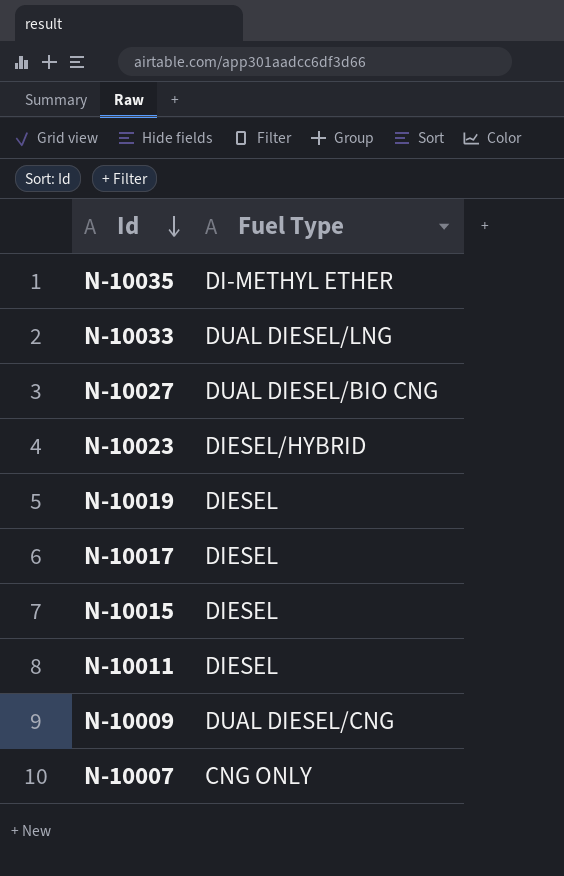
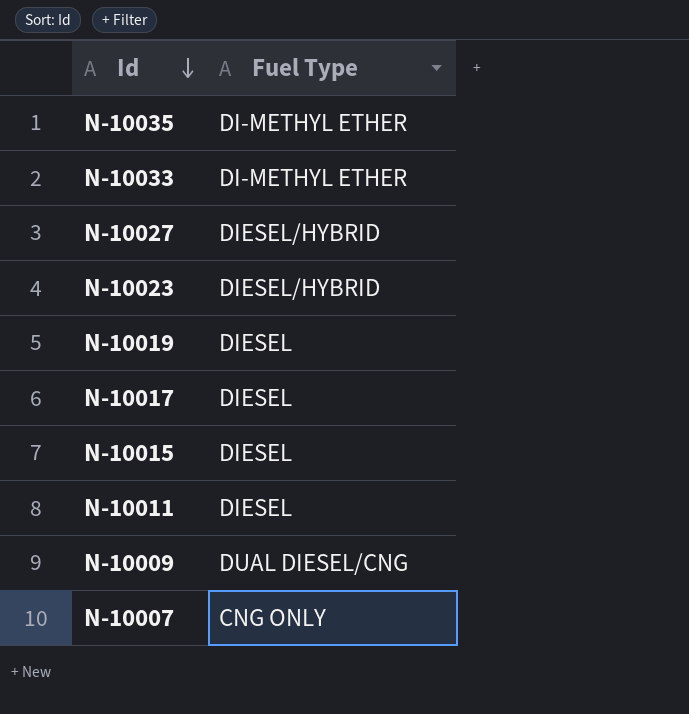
N-10033 | Fuel Type: DUAL DIESEL/LNG -> DI-METHYL ETHER
N-10027 | Fuel Type: DUAL DIESEL/BIO CNG -> DIESEL/HYBRID

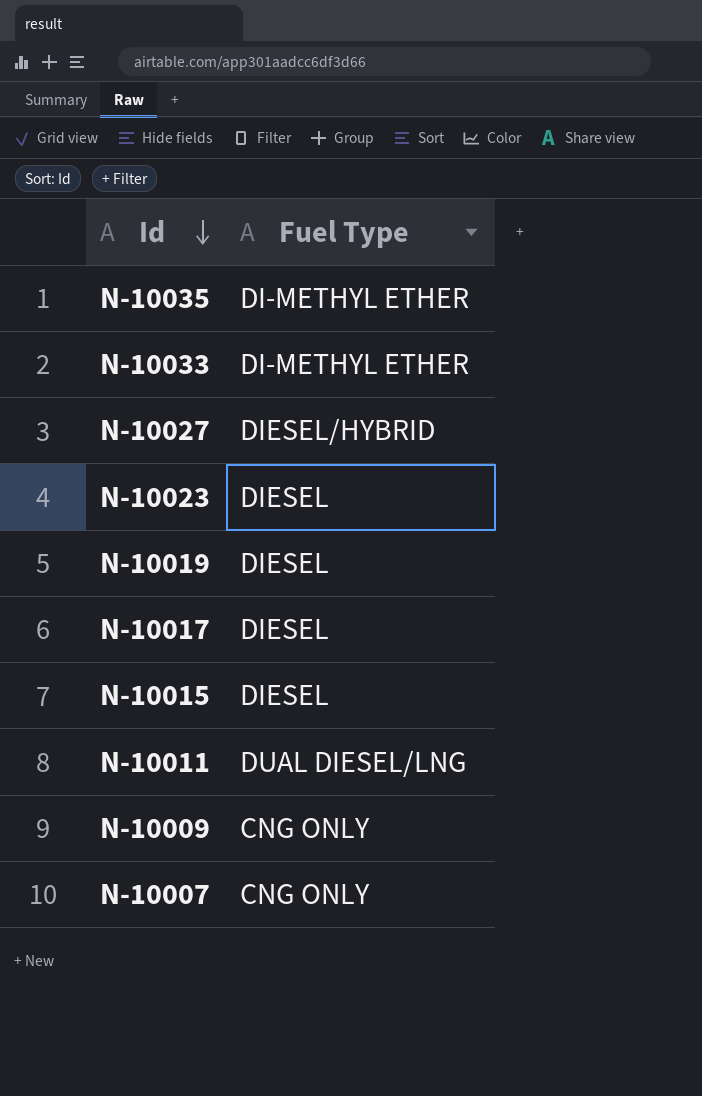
N-10023 | Fuel Type: DIESEL/HYBRID -> DIESEL
N-10011 | Fuel Type: DIESEL -> DUAL DIESEL/LNG
N-10009 | Fuel Type: DUAL DIESEL/CNG -> CNG ONLY

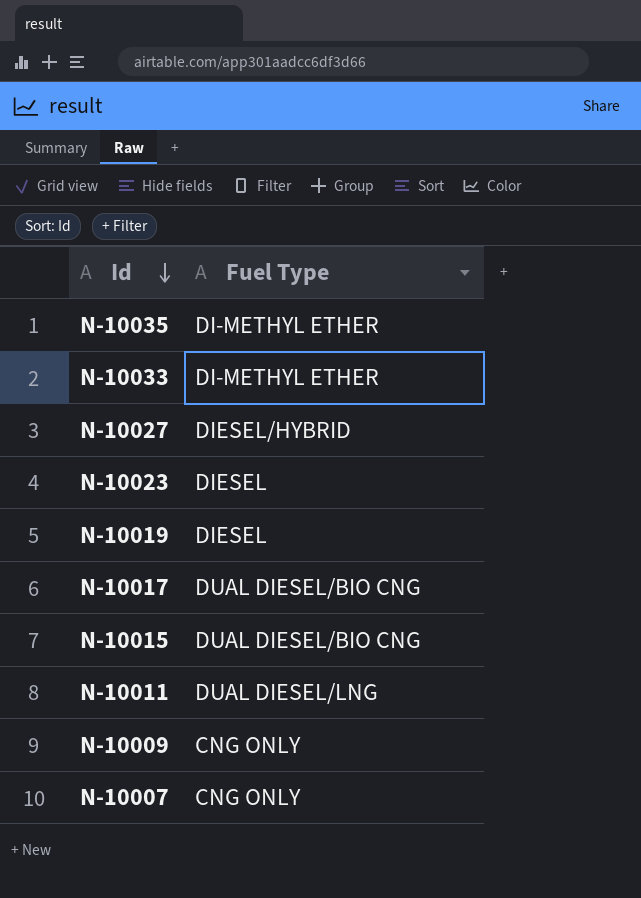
N-10017 | Fuel Type: DIESEL -> DUAL DIESEL/BIO CNG
N-10015 | Fuel Type: DIESEL -> DUAL DIESEL/BIO CNG

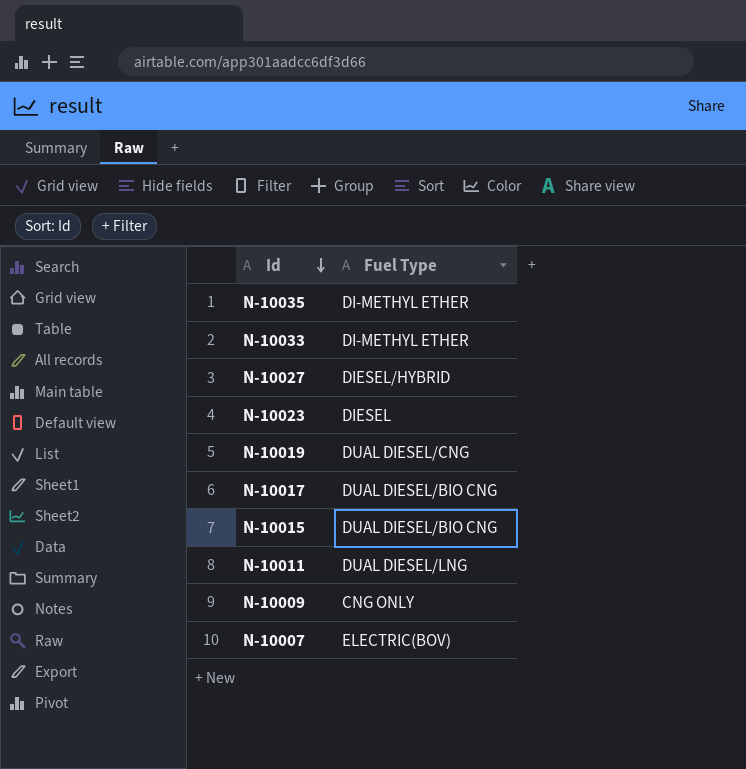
N-10019 | Fuel Type: DIESEL -> DUAL DIESEL/CNG
N-10007 | Fuel Type: CNG ONLY -> ELECTRIC(BOV)

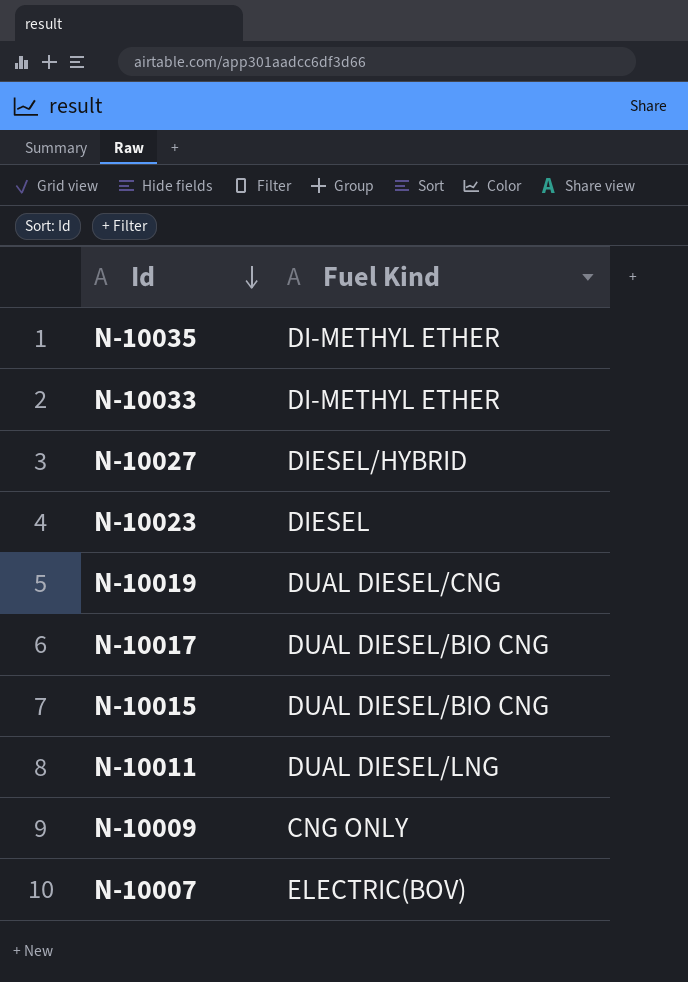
column name: Fuel Type -> Fuel Kind

